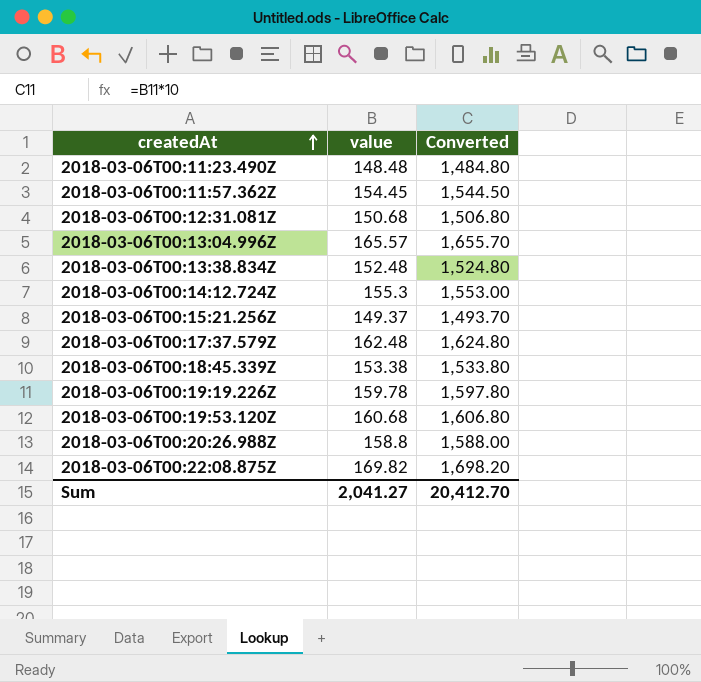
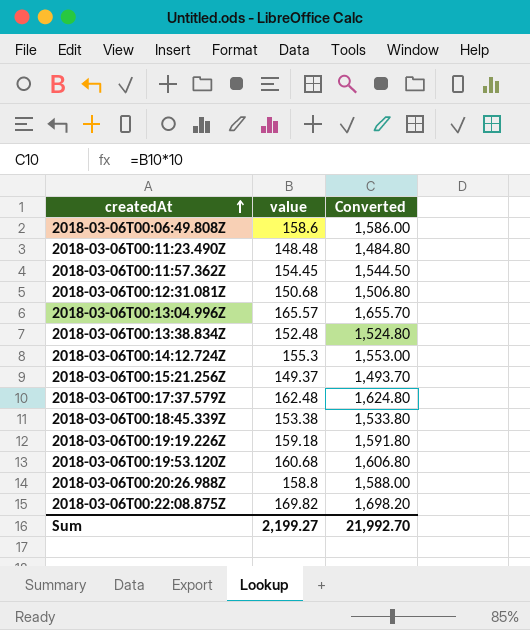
row 2018-03-06T00:06:49.808Z: none -> 158.6 | 1,586.00
2018-03-06T00:19:19.226Z | value: 159.78 -> 159.18
2018-03-06T00:19:19.226Z | Converted: 1,597.80 -> 1,591.80
Sum | value: 2,041.27 -> 2,199.27
Sum | Converted: 20,412.70 -> 21,992.70

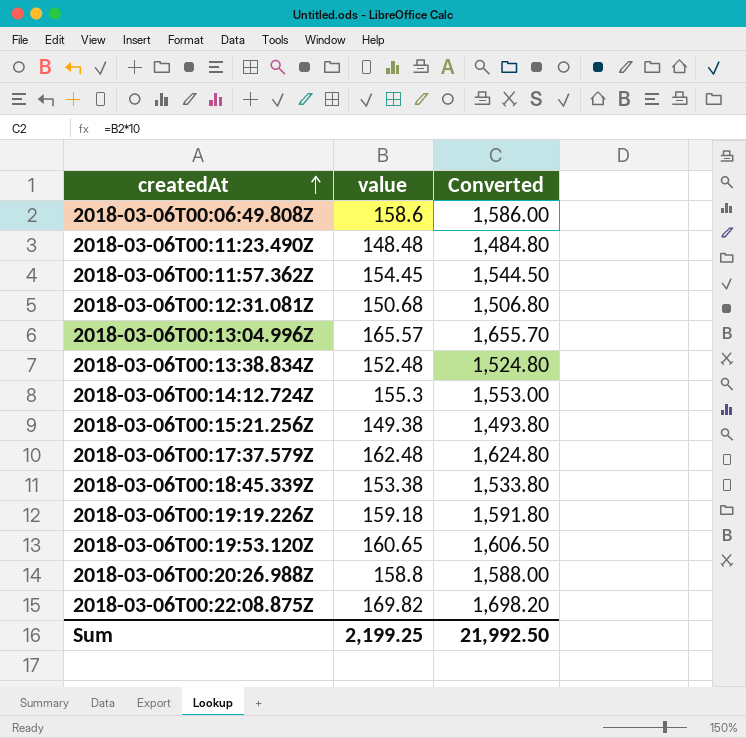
2018-03-06T00:15:21.256Z | value: 149.37 -> 149.38
2018-03-06T00:15:21.256Z | Converted: 1,493.70 -> 1,493.80
2018-03-06T00:19:53.120Z | value: 160.68 -> 160.65
2018-03-06T00:19:53.120Z | Converted: 1,606.80 -> 1,606.50
Sum | value: 2,199.27 -> 2,199.25
Sum | Converted: 21,992.70 -> 21,992.50

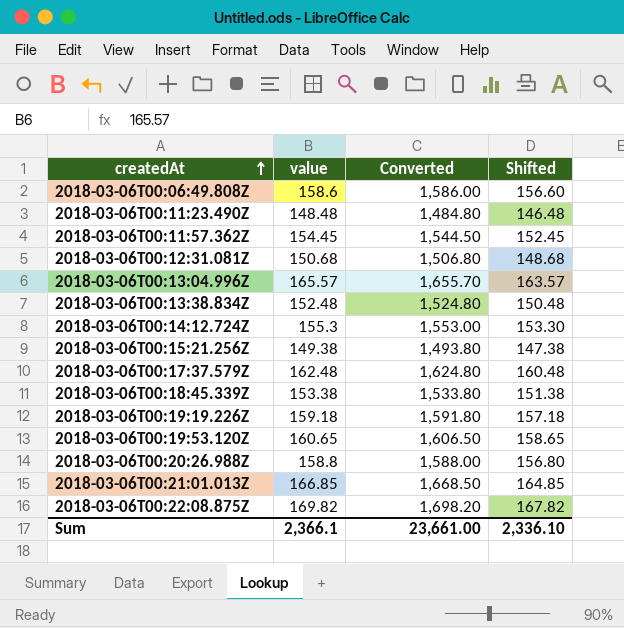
column Shifted | formula: none -> [value] - 2
row 2018-03-06T00:21:01.013Z: none -> 166.85 | 1,668.50 | 164.85
Sum | value: 2,199.25 -> 2,366.1
Sum | Converted: 21,992.50 -> 23,661.00

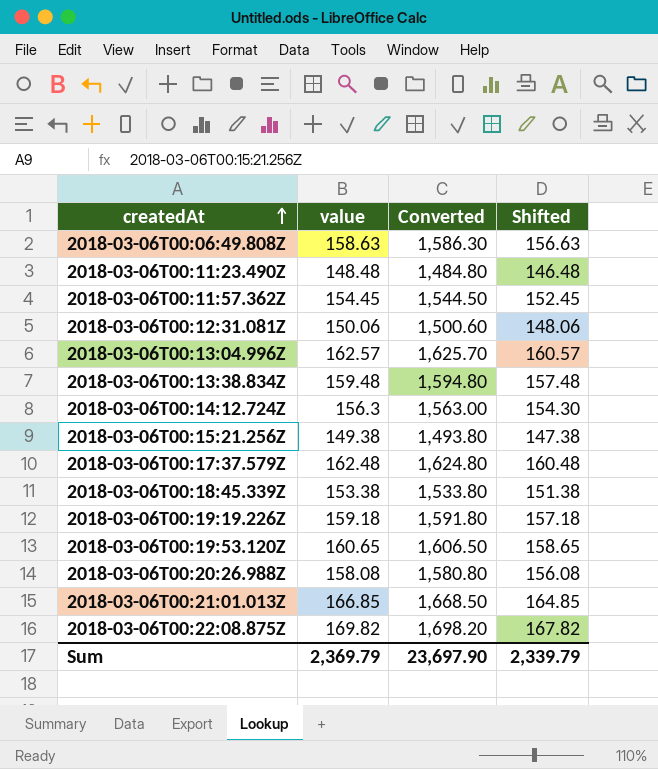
2018-03-06T00:06:49.808Z | value: 158.6 -> 158.63
2018-03-06T00:06:49.808Z | Converted: 1,586.00 -> 1,586.30
2018-03-06T00:06:49.808Z | Shifted: 156.60 -> 156.63
2018-03-06T00:12:31.081Z | value: 150.68 -> 150.06
2018-03-06T00:12:31.081Z | Converted: 1,506.80 -> 1,500.60
2018-03-06T00:12:31.081Z | Shifted: 148.68 -> 148.06
2018-03-06T00:13:04.996Z | value: 165.57 -> 162.57
2018-03-06T00:13:04.996Z | Converted: 1,655.70 -> 1,625.70
2018-03-06T00:13:04.996Z | Shifted: 163.57 -> 160.57
2018-03-06T00:13:38.834Z | value: 152.48 -> 159.48
2018-03-06T00:13:38.834Z | Converted: 1,524.80 -> 1,594.80
2018-03-06T00:13:38.834Z | Shifted: 150.48 -> 157.48
2018-03-06T00:14:12.724Z | value: 155.3 -> 156.3
2018-03-06T00:14:12.724Z | Converted: 1,553.00 -> 1,563.00
2018-03-06T00:14:12.724Z | Shifted: 153.30 -> 154.30
2018-03-06T00:20:26.988Z | value: 158.8 -> 158.08
2018-03-06T00:20:26.988Z | Converted: 1,588.00 -> 1,580.80
2018-03-06T00:20:26.988Z | Shifted: 156.80 -> 156.08
Sum | value: 2,366.1 -> 2,369.79
Sum | Converted: 23,661.00 -> 23,697.90
Sum | Shifted: 2,336.10 -> 2,339.79

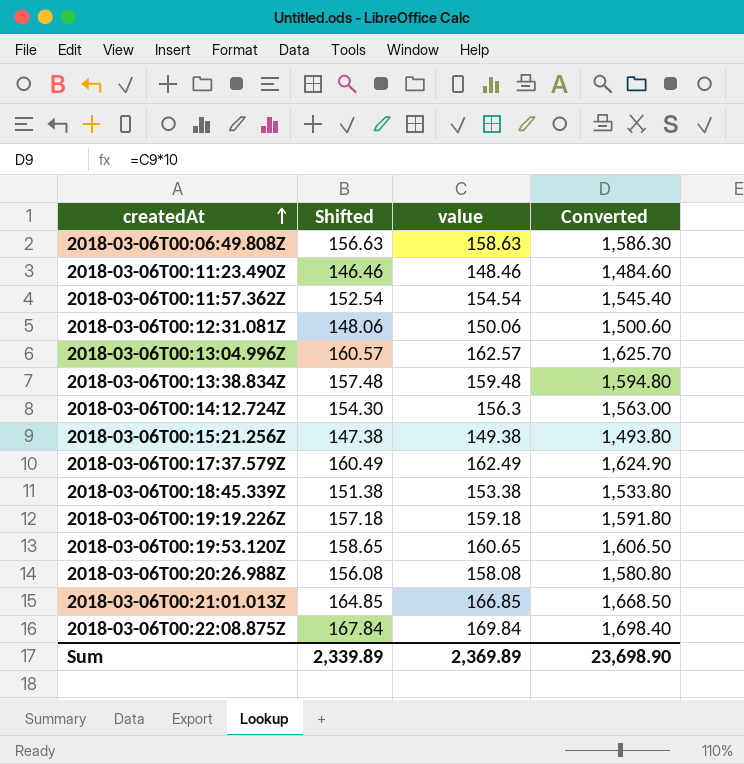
column Shifted | position: 4 -> 2
2018-03-06T00:11:23.490Z | Shifted: 146.48 -> 146.46
2018-03-06T00:11:23.490Z | value: 148.48 -> 148.46
2018-03-06T00:11:23.490Z | Converted: 1,484.80 -> 1,484.60
2018-03-06T00:11:57.362Z | Shifted: 152.45 -> 152.54
2018-03-06T00:11:57.362Z | value: 154.45 -> 154.54
2018-03-06T00:11:57.362Z | Converted: 1,544.50 -> 1,545.40
2018-03-06T00:17:37.579Z | Shifted: 160.48 -> 160.49
2018-03-06T00:17:37.579Z | value: 162.48 -> 162.49
2018-03-06T00:17:37.579Z | Converted: 1,624.80 -> 1,624.90
2018-03-06T00:22:08.875Z | Shifted: 167.82 -> 167.84
2018-03-06T00:22:08.875Z | value: 169.82 -> 169.84
2018-03-06T00:22:08.875Z | Converted: 1,698.20 -> 1,698.40
Sum | Shifted: 2,339.79 -> 2,339.89
Sum | value: 2,369.79 -> 2,369.89
Sum | Converted: 23,697.90 -> 23,698.90

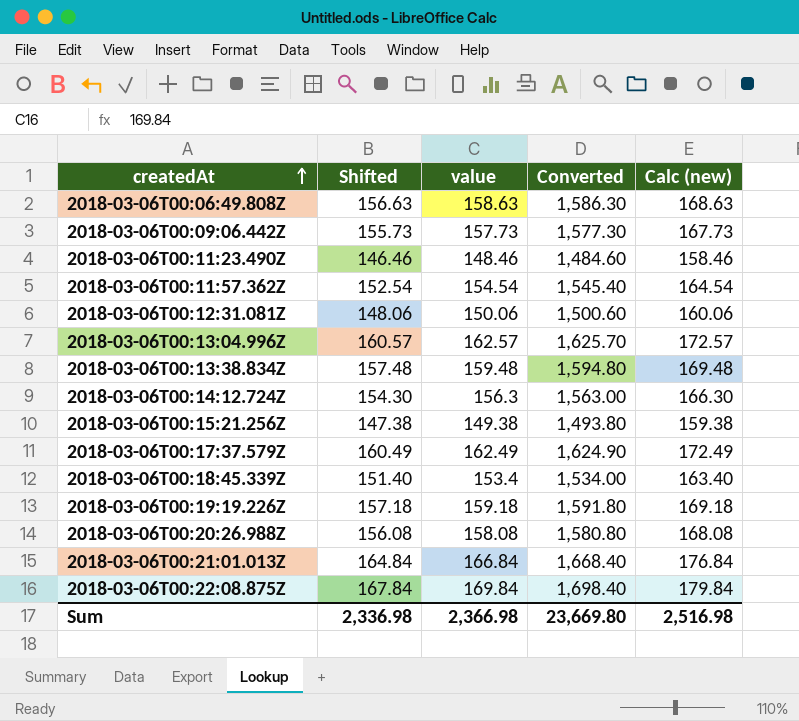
column Calc (new) | formula: none -> [value] + 10
row 2018-03-06T00:19:53.120Z: 158.65 | 160.65 | 1,606.50 -> none
row 2018-03-06T00:09:06.442Z: none -> 155.73 | 157.73 | 1,577.30 | 167.73
2018-03-06T00:18:45.339Z | Shifted: 151.38 -> 151.40
2018-03-06T00:18:45.339Z | value: 153.38 -> 153.4
2018-03-06T00:18:45.339Z | Converted: 1,533.80 -> 1,534.00
2018-03-06T00:21:01.013Z | Shifted: 164.85 -> 164.84
2018-03-06T00:21:01.013Z | value: 166.85 -> 166.84
2018-03-06T00:21:01.013Z | Converted: 1,668.50 -> 1,668.40
Sum | Shifted: 2,339.89 -> 2,336.98
Sum | value: 2,369.89 -> 2,366.98
Sum | Converted: 23,698.90 -> 23,669.80

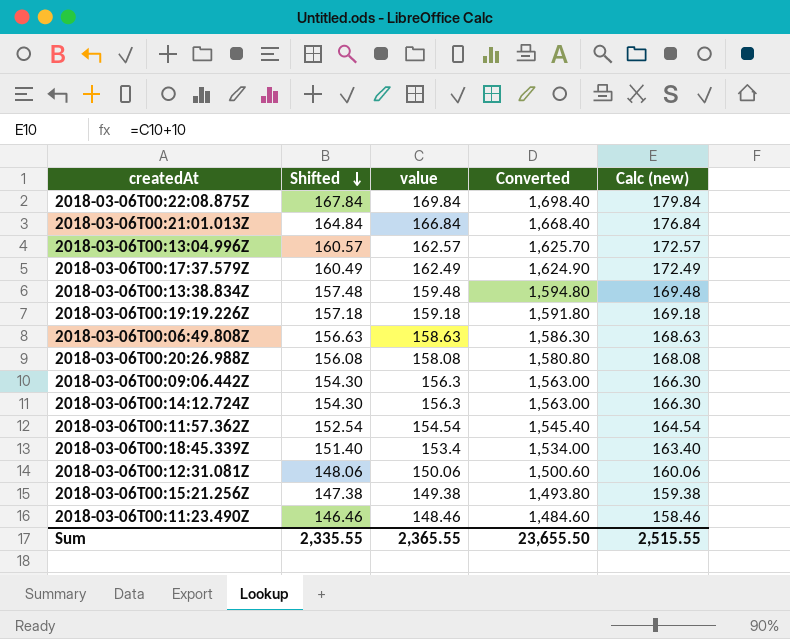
row order: createdAt ascending -> Shifted descending
2018-03-06T00:09:06.442Z | Shifted: 155.73 -> 154.30
2018-03-06T00:09:06.442Z | value: 157.73 -> 156.3
2018-03-06T00:09:06.442Z | Converted: 1,577.30 -> 1,563.00
2018-03-06T00:09:06.442Z | Calc (new): 167.73 -> 166.30
Sum | Shifted: 2,336.98 -> 2,335.55
Sum | value: 2,366.98 -> 2,365.55
Sum | Converted: 23,669.80 -> 23,655.50
Sum | Calc (new): 2,516.98 -> 2,515.55

